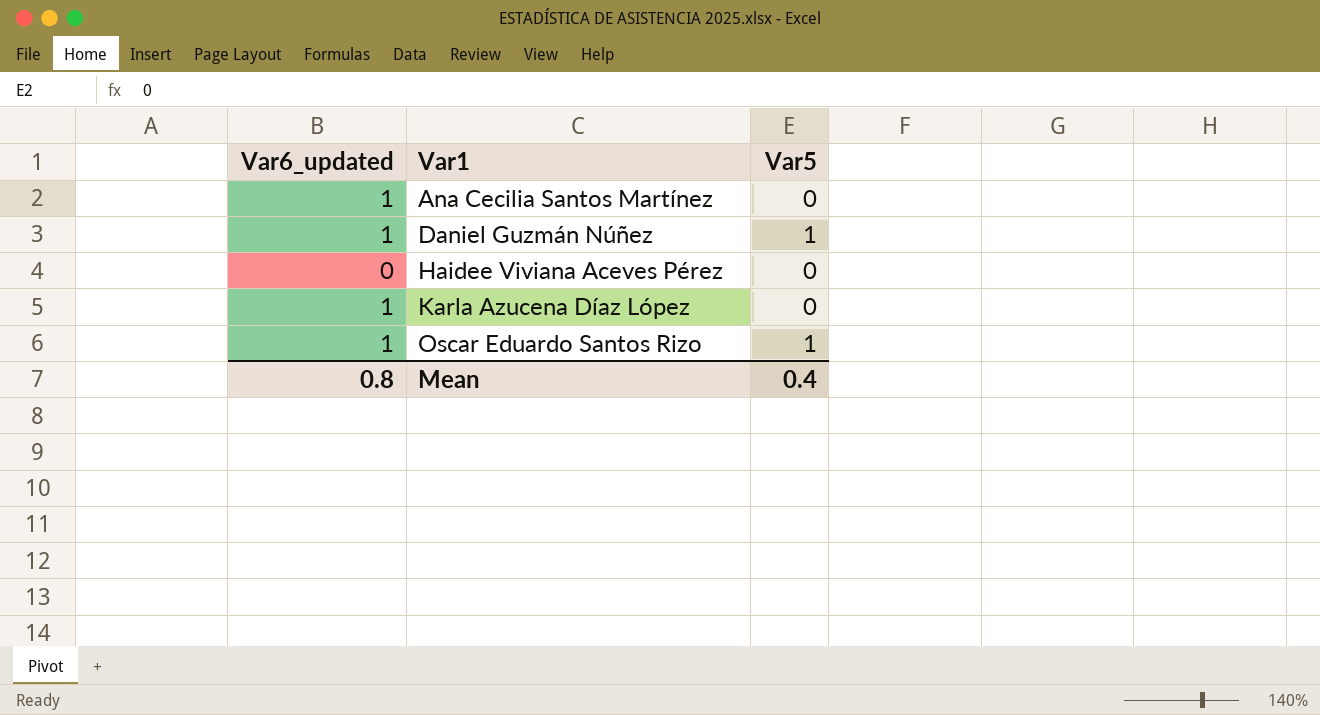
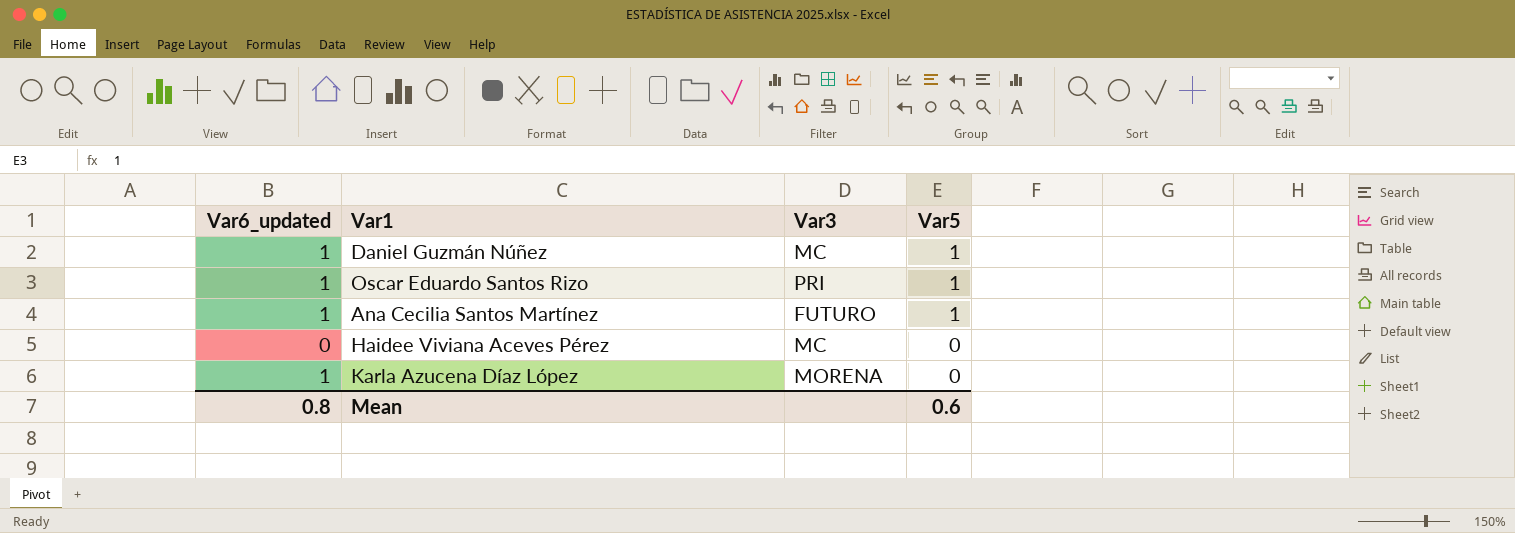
row order: Var1 ascending -> Var5 descending
column Var3 | position: none -> 3
Ana Cecilia Santos Martínez | Var5: 0 -> 1
Mean | Var5: 0.4 -> 0.6

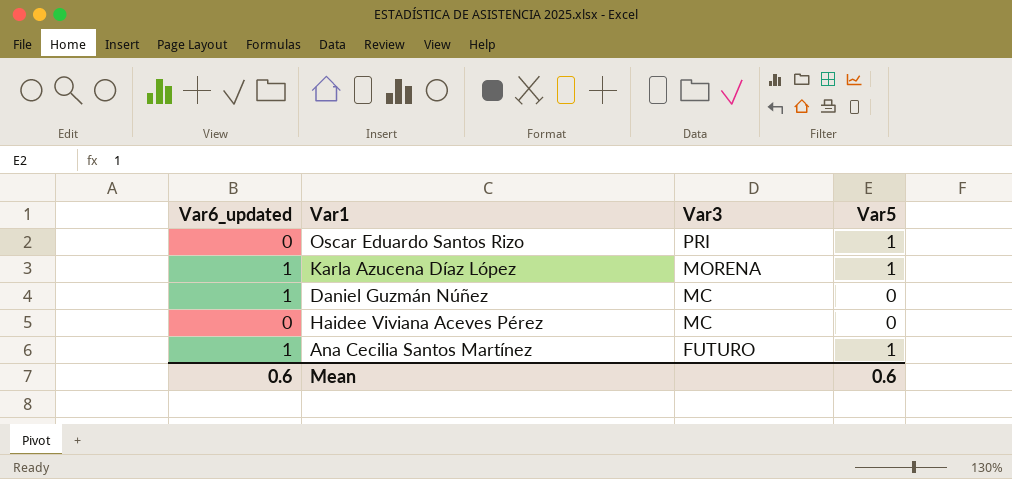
row order: Var5 descending -> Var3 descending
Oscar Eduardo Santos Rizo | Var6_updated: 1 -> 0
Karla Azucena Díaz López | Var5: 0 -> 1
Daniel Guzmán Núñez | Var5: 1 -> 0
Mean | Var6_updated: 0.8 -> 0.6

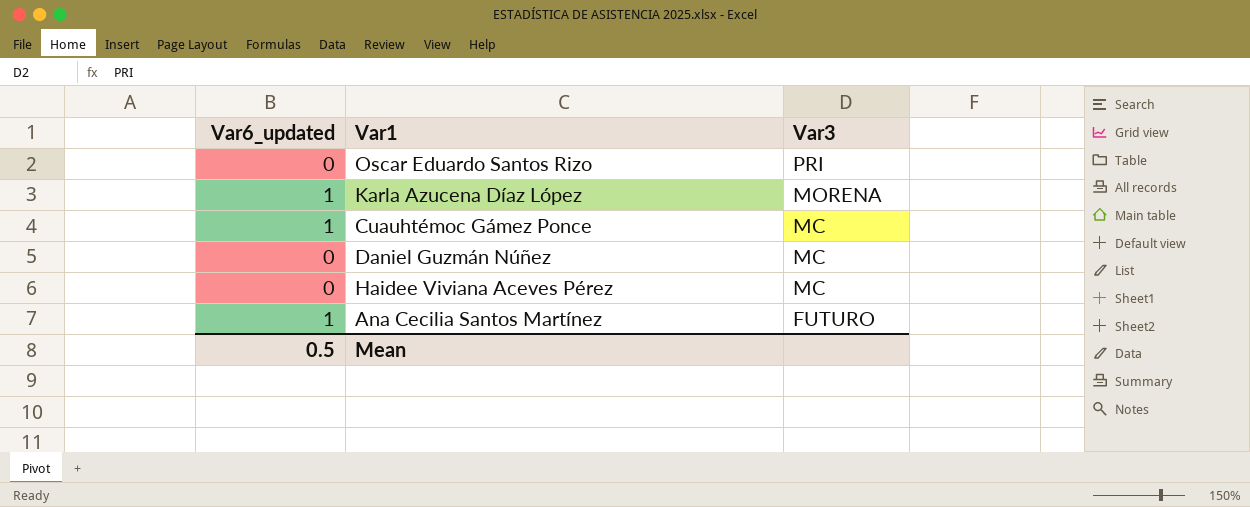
column Var5 | position: 4 -> none
row Cuauhtémoc Gámez Ponce: none -> 1 | MC
Daniel Guzmán Núñez | Var6_updated: 1 -> 0
Mean | Var6_updated: 0.6 -> 0.5

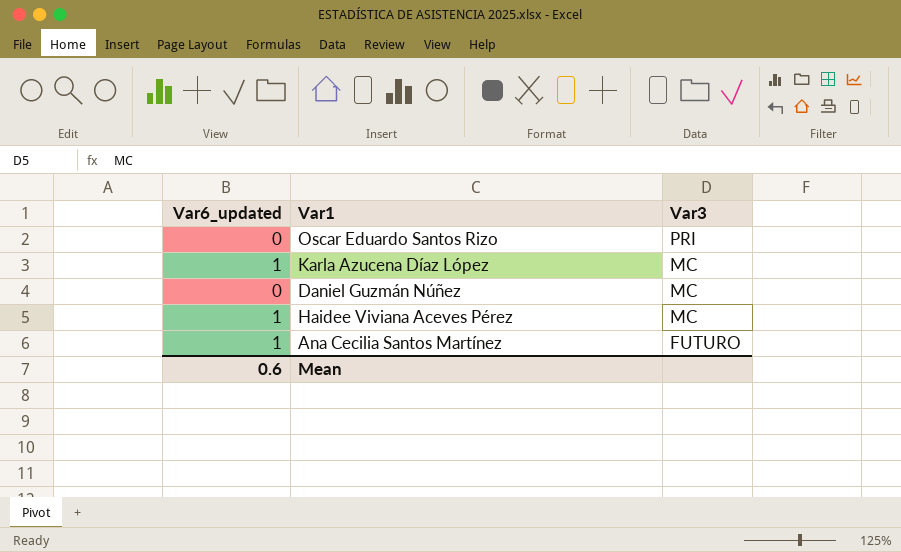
row Cuauhtémoc Gámez Ponce: 1 | MC -> none
Karla Azucena Díaz López | Var3: MORENA -> MC
Haidee Viviana Aceves Pérez | Var6_updated: 0 -> 1
Mean | Var6_updated: 0.5 -> 0.6

